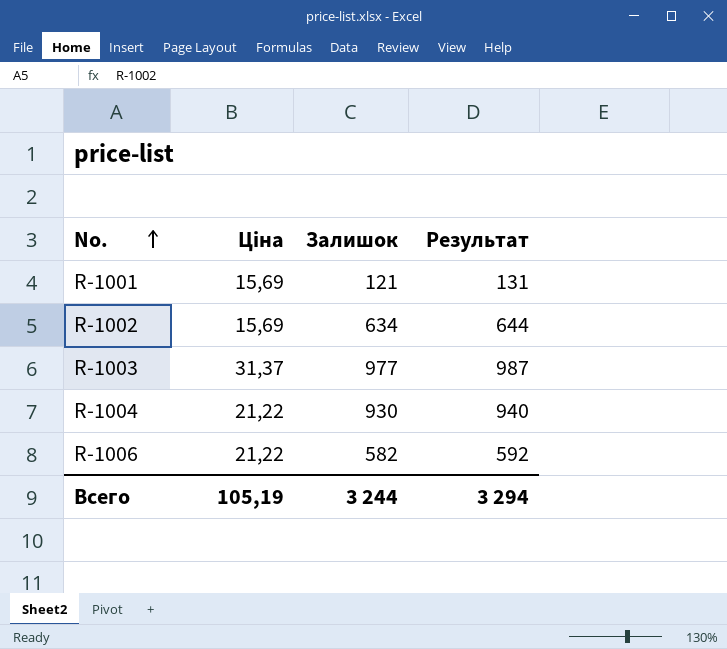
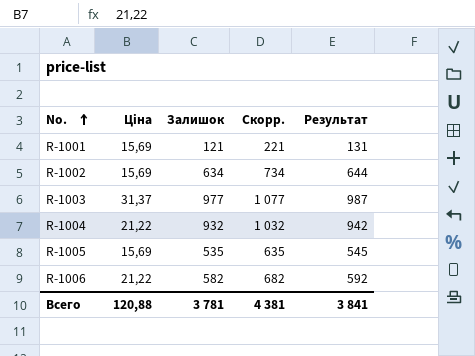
column Скорр. | formula: none -> [Залишок] + 100
R-1004 | Залишок: 930 -> 932
R-1004 | Результат: 940 -> 942
row R-1005: none -> 15,69 | 535 | 635 | 545
Всего | Ціна: 105,19 -> 120,88
Всего | Залишок: 3 244 -> 3 781
Всего | Результат: 3 294 -> 3 841

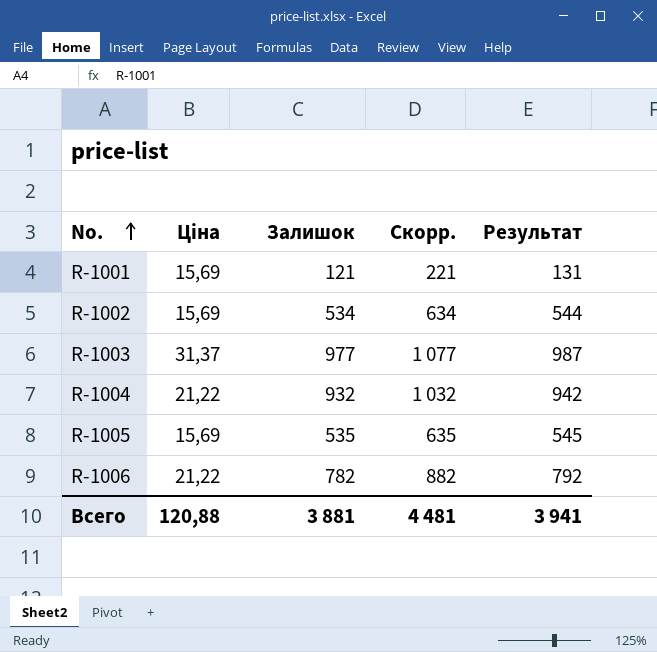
R-1002 | Залишок: 634 -> 534
R-1002 | Скорр.: 734 -> 634
R-1002 | Результат: 644 -> 544
R-1006 | Залишок: 582 -> 782
R-1006 | Скорр.: 682 -> 882
R-1006 | Результат: 592 -> 792
Всего | Залишок: 3 781 -> 3 881
Всего | Скорр.: 4 381 -> 4 481
Всего | Результат: 3 841 -> 3 941

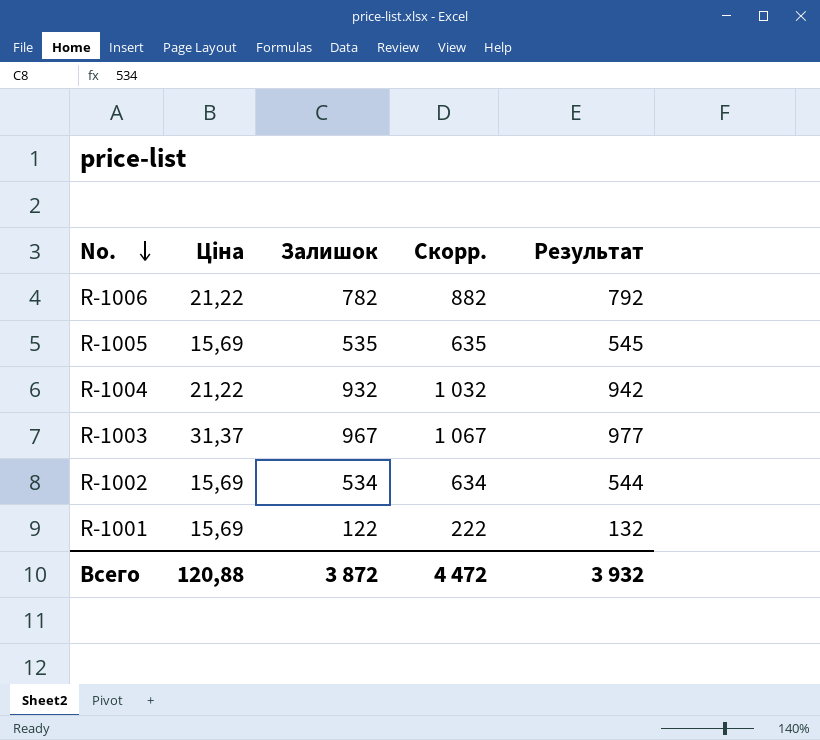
row order: No. ascending -> No. descending
R-1003 | Залишок: 977 -> 967
R-1003 | Скорр.: 1 077 -> 1 067
R-1003 | Результат: 987 -> 977
R-1001 | Залишок: 121 -> 122
R-1001 | Скорр.: 221 -> 222
R-1001 | Результат: 131 -> 132
Всего | Залишок: 3 881 -> 3 872
Всего | Скорр.: 4 481 -> 4 472
Всего | Результат: 3 941 -> 3 932

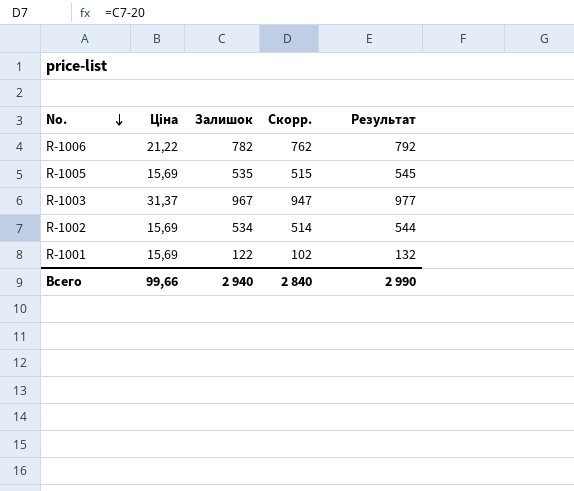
column Скорр. | formula: [Залишок] + 100 -> [Залишок] - 20
row R-1004: 21,22 | 932 | 1 032 | 942 -> none
Всего | Ціна: 120,88 -> 99,66
Всего | Залишок: 3 872 -> 2 940
Всего | Скорр.: 4 472 -> 2 840
Всего | Результат: 3 932 -> 2 990

